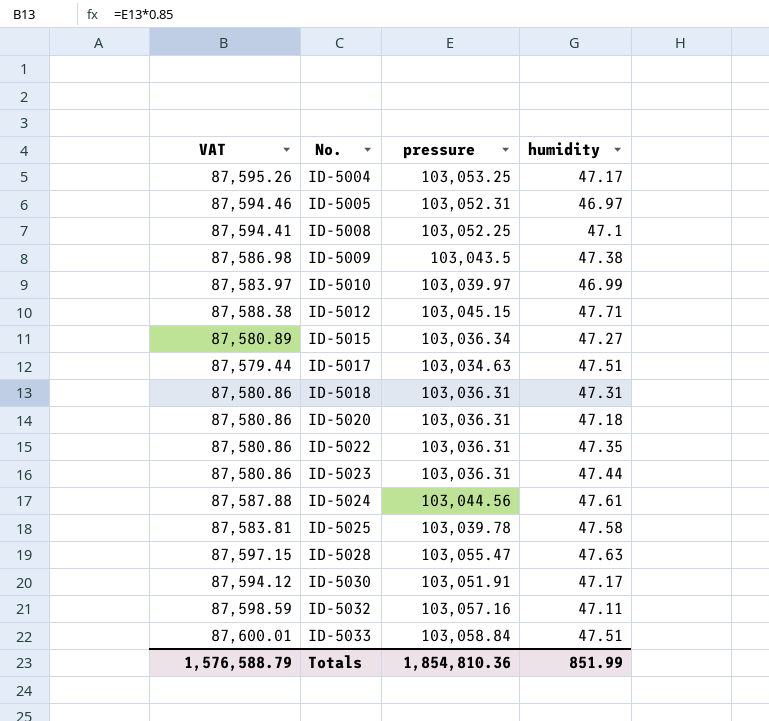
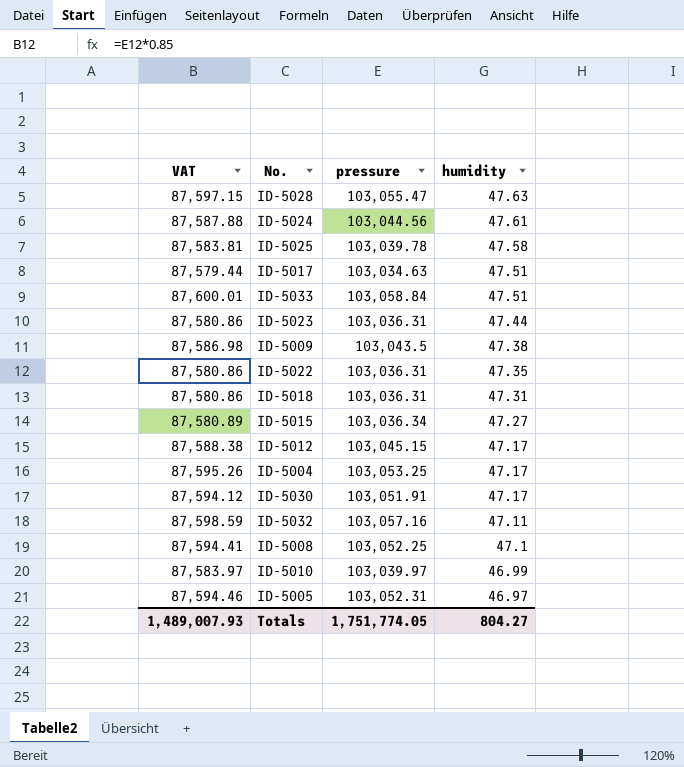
row order: No. ascending -> humidity descending
row ID-5020: 87,580.86 | 103,036.31 | 47.18 -> none
ID-5012 | humidity: 47.71 -> 47.17
Totals | VAT: 1,576,588.79 -> 1,489,007.93
Totals | pressure: 1,854,810.36 -> 1,751,774.05
Totals | humidity: 851.99 -> 804.27

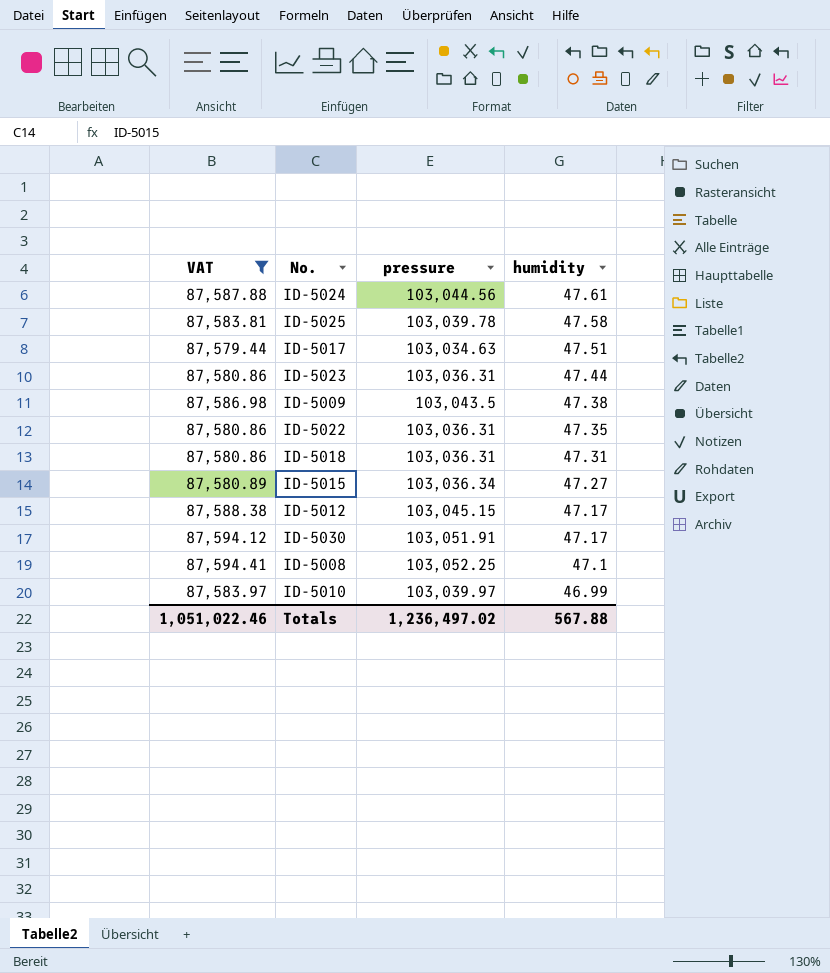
filter: none -> VAT <= 87,594.41
Totals | VAT: 1,489,007.93 -> 1,051,022.46
Totals | pressure: 1,751,774.05 -> 1,236,497.02
Totals | humidity: 804.27 -> 567.88

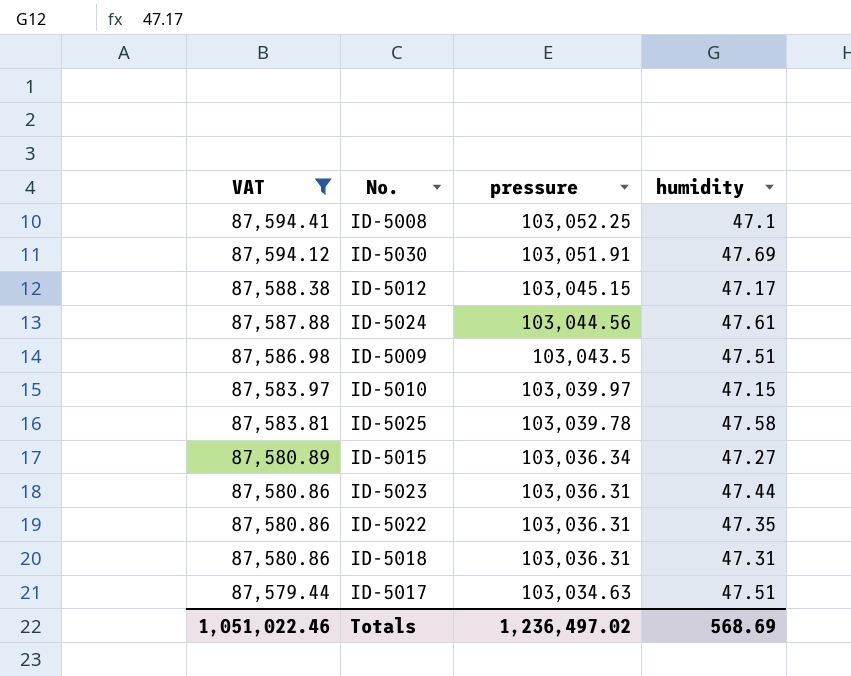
row order: humidity descending -> VAT descending
ID-5030 | humidity: 47.17 -> 47.69
ID-5009 | humidity: 47.38 -> 47.51
ID-5010 | humidity: 46.99 -> 47.15
Totals | humidity: 567.88 -> 568.69

